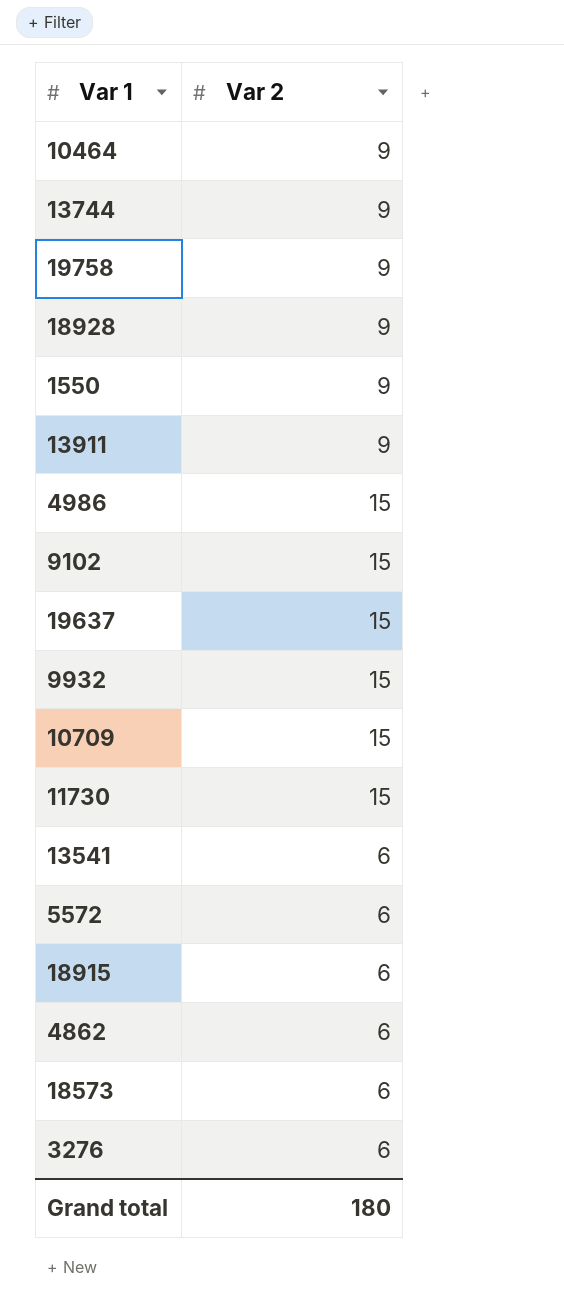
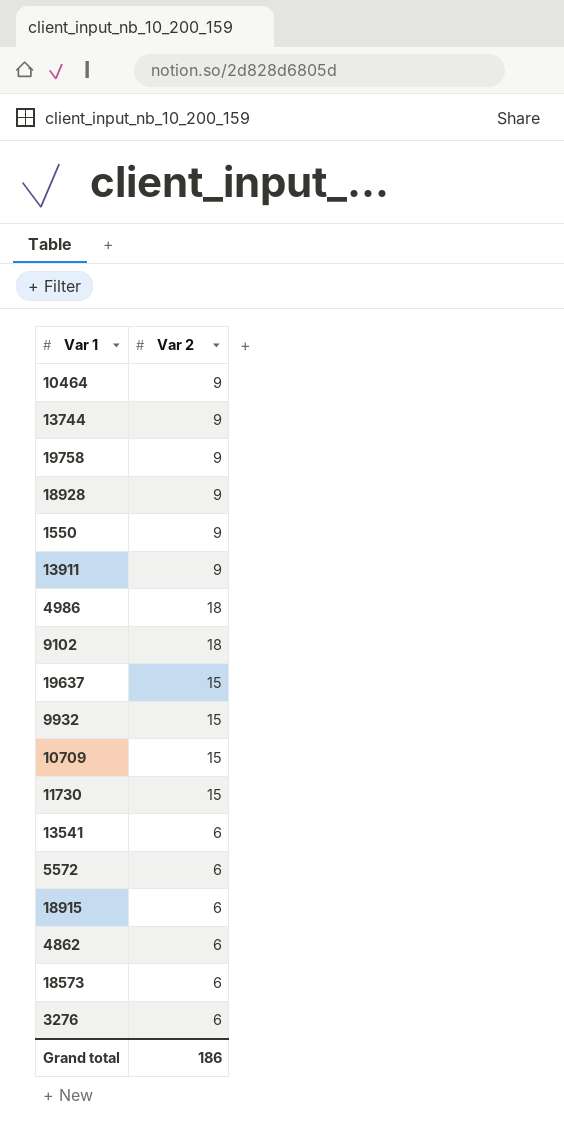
4986 | Var 2: 15 -> 18
9102 | Var 2: 15 -> 18
Grand total | Var 2: 180 -> 186

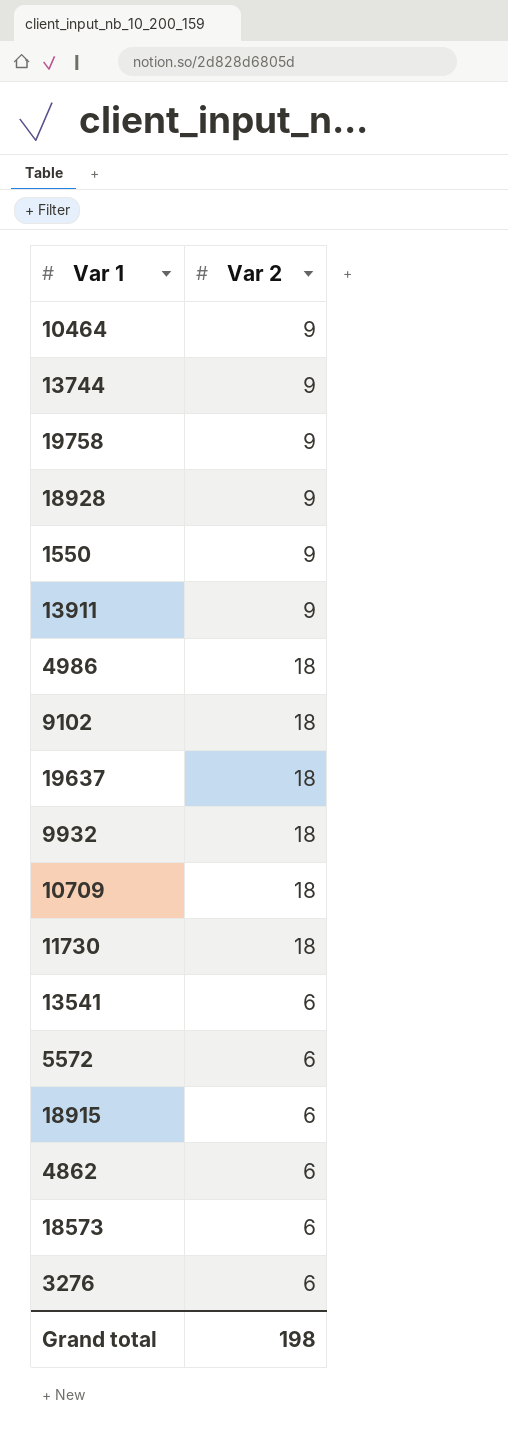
19637 | Var 2: 15 -> 18
9932 | Var 2: 15 -> 18
10709 | Var 2: 15 -> 18
11730 | Var 2: 15 -> 18
Grand total | Var 2: 186 -> 198

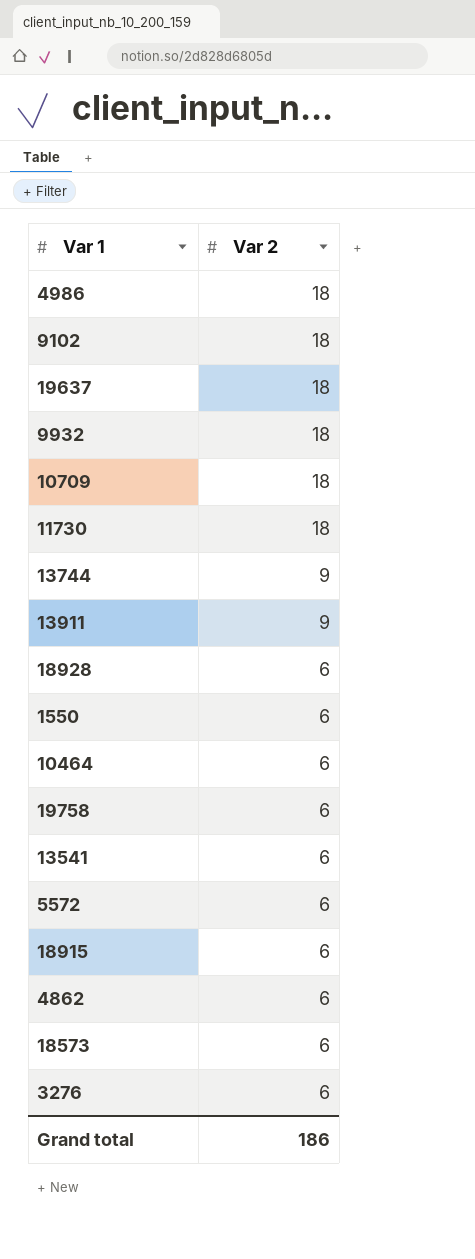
row order: none -> Var 2 descending
18928 | Var 2: 9 -> 6
1550 | Var 2: 9 -> 6
10464 | Var 2: 9 -> 6
19758 | Var 2: 9 -> 6
Grand total | Var 2: 198 -> 186

